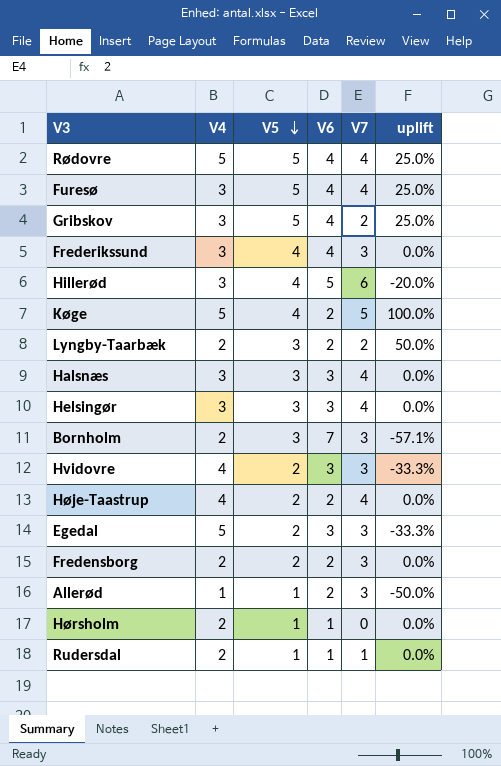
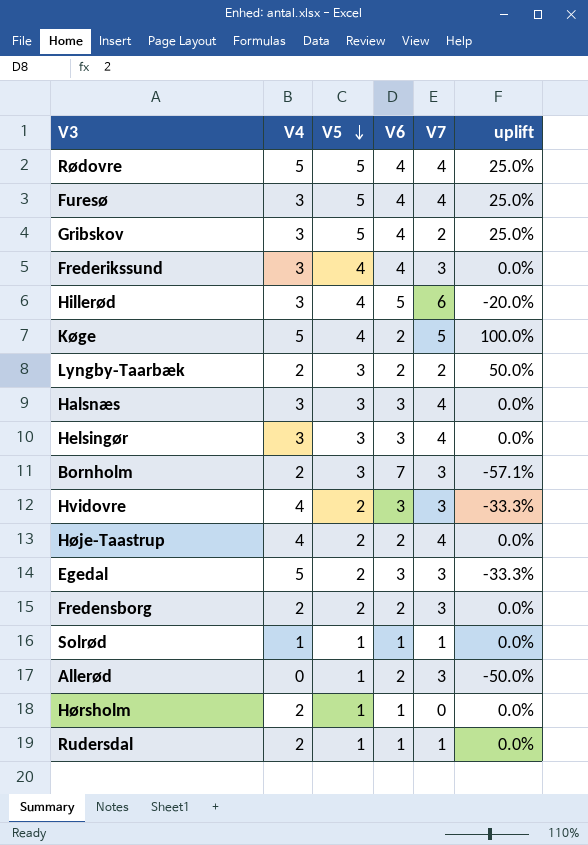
row Solrød: none -> 1 | 1 | 1 | 1 | 0.0%
Allerød | V4: 1 -> 0

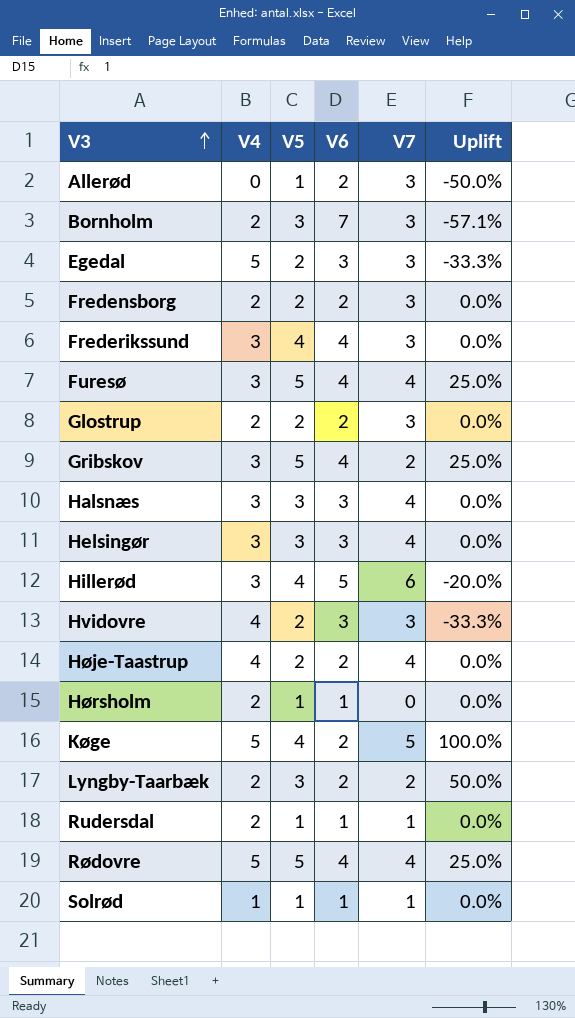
row order: V5 descending -> V3 ascending
column name: uplift -> Uplift
row Glostrup: none -> 2 | 2 | 2 | 3 | 0.0%

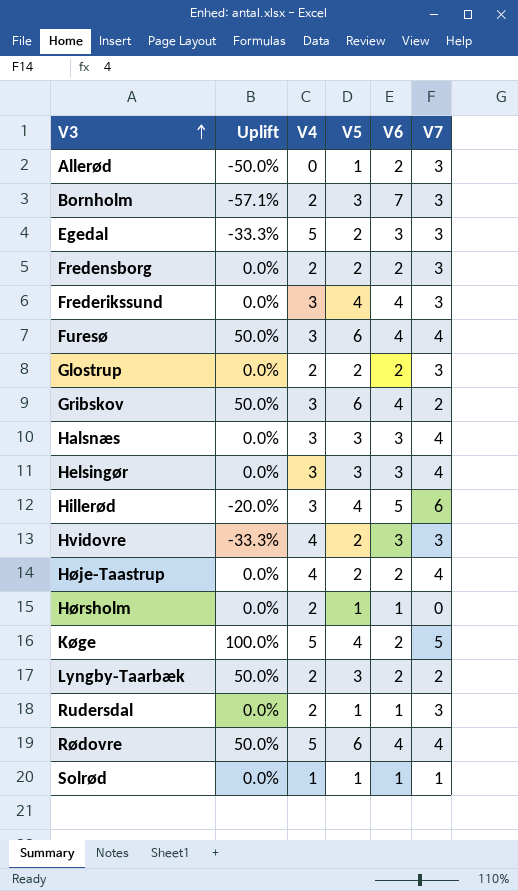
column Uplift | position: 6 -> 2
Furesø | Uplift: 25.0% -> 50.0%
Furesø | V5: 5 -> 6
Gribskov | Uplift: 25.0% -> 50.0%
Gribskov | V5: 5 -> 6
Rudersdal | V7: 1 -> 3
Rødovre | Uplift: 25.0% -> 50.0%
Rødovre | V5: 5 -> 6

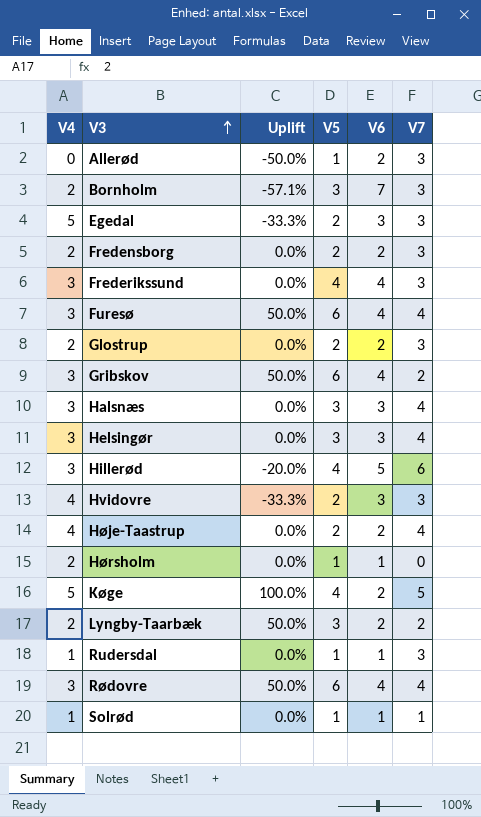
column V4 | position: 3 -> 1
Rudersdal | V4: 2 -> 1
Rødovre | V4: 5 -> 3

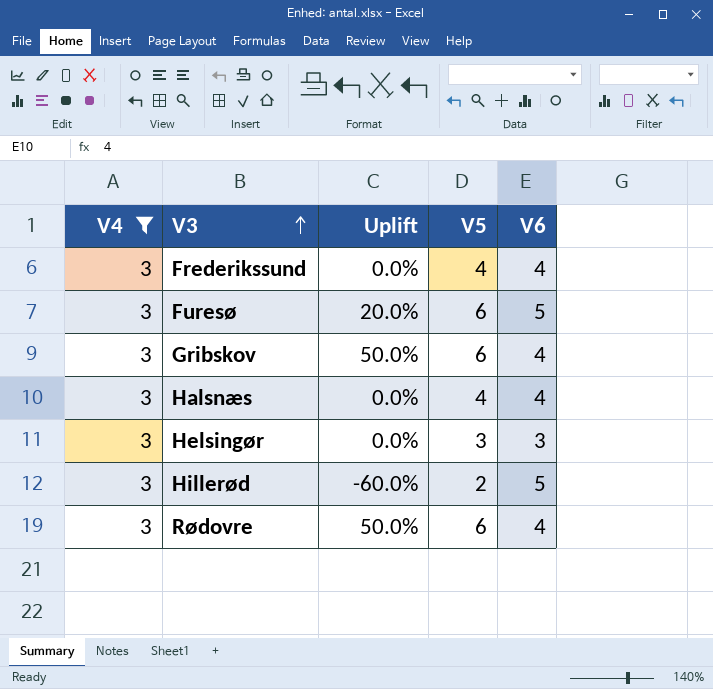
filter: none -> V4 = 3
column V7 | position: 6 -> none
Furesø | Uplift: 50.0% -> 20.0%
Furesø | V6: 4 -> 5
Halsnæs | V5: 3 -> 4
Halsnæs | V6: 3 -> 4
Hillerød | Uplift: -20.0% -> -60.0%
Hillerød | V5: 4 -> 2

